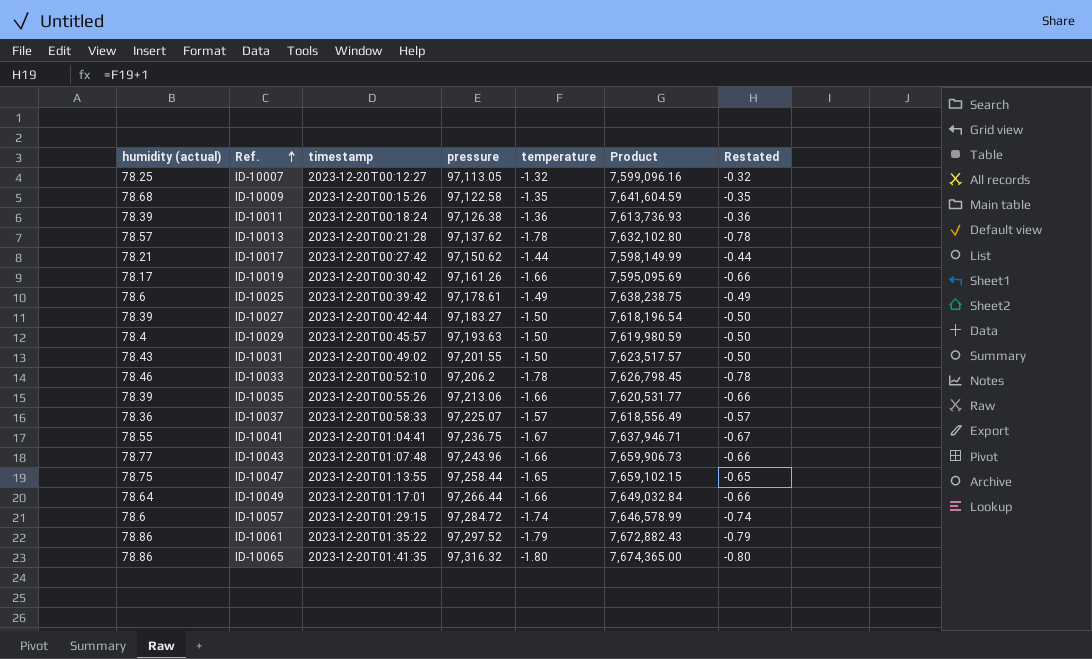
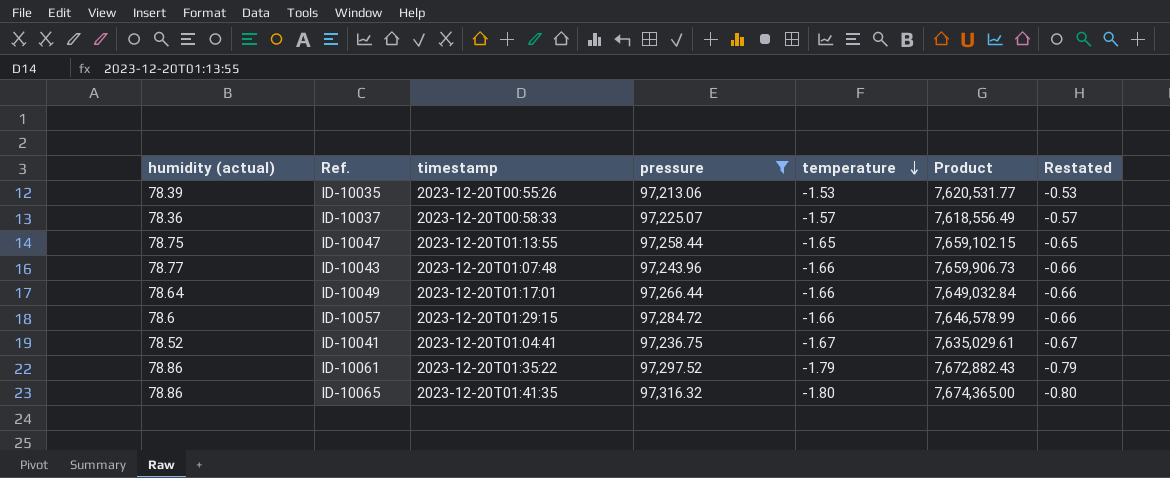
filter: none -> pressure >= 97,213.06
row order: Ref. ascending -> temperature descending
ID-10035 | temperature: -1.66 -> -1.53
ID-10035 | Restated: -0.66 -> -0.53
ID-10057 | temperature: -1.74 -> -1.66
ID-10057 | Restated: -0.74 -> -0.66
ID-10041 | humidity (actual): 78.55 -> 78.52
ID-10041 | Product: 7,637,946.71 -> 7,635,029.61

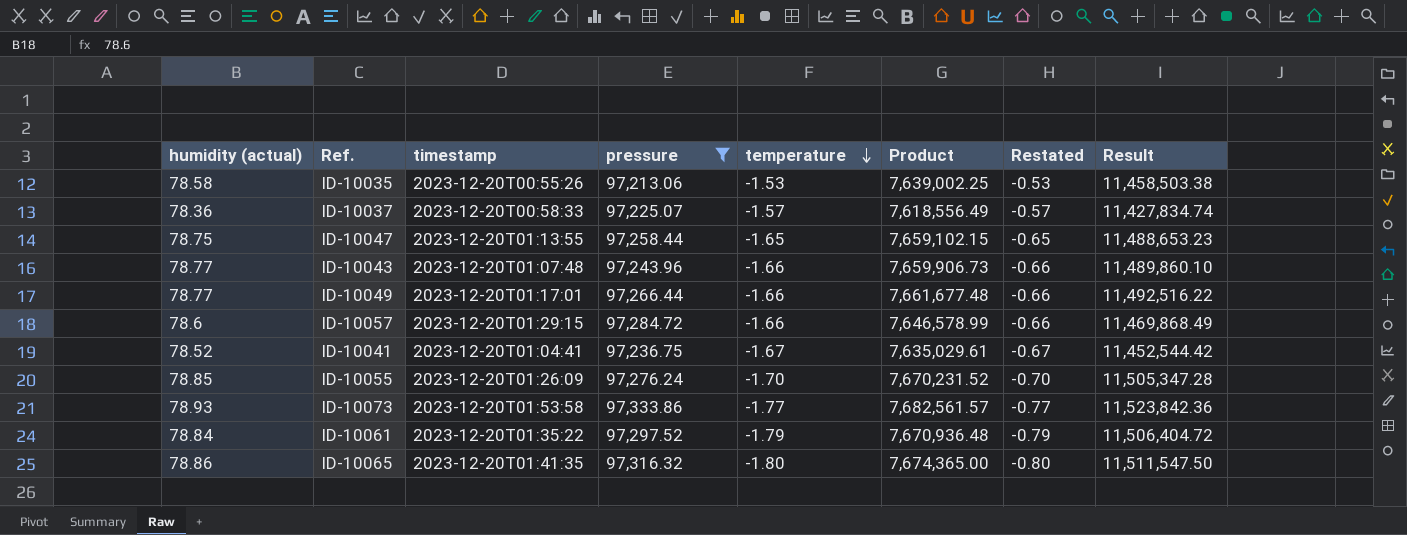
column Result | formula: none -> [Product] * 1.5
ID-10035 | humidity (actual): 78.39 -> 78.58
ID-10035 | Product: 7,620,531.77 -> 7,639,002.25
ID-10049 | humidity (actual): 78.64 -> 78.77
ID-10049 | Product: 7,649,032.84 -> 7,661,677.48
row ID-10055: none -> 78.85 | 2023-12-20T01:26:09 | 97,276.24 | -1.70 | 7,670,231.52 | -0.70 | 11,505,347.28
row ID-10073: none -> 78.93 | 2023-12-20T01:53:58 | 97,333.86 | -1.77 | 7,682,561.57 | -0.77 | 11,523,842.36
ID-10061 | humidity (actual): 78.86 -> 78.84
ID-10061 | Product: 7,672,882.43 -> 7,670,936.48

